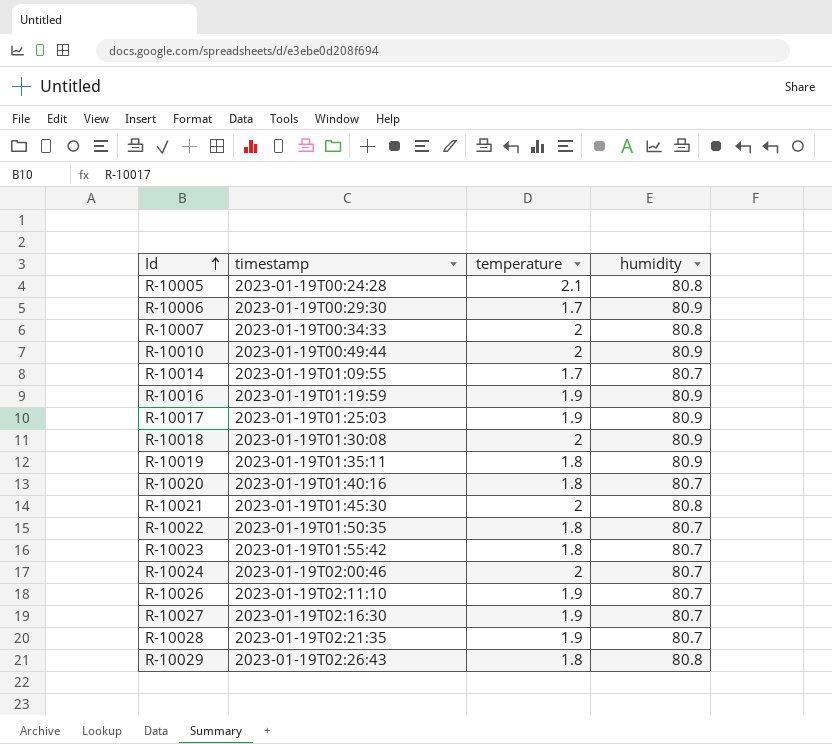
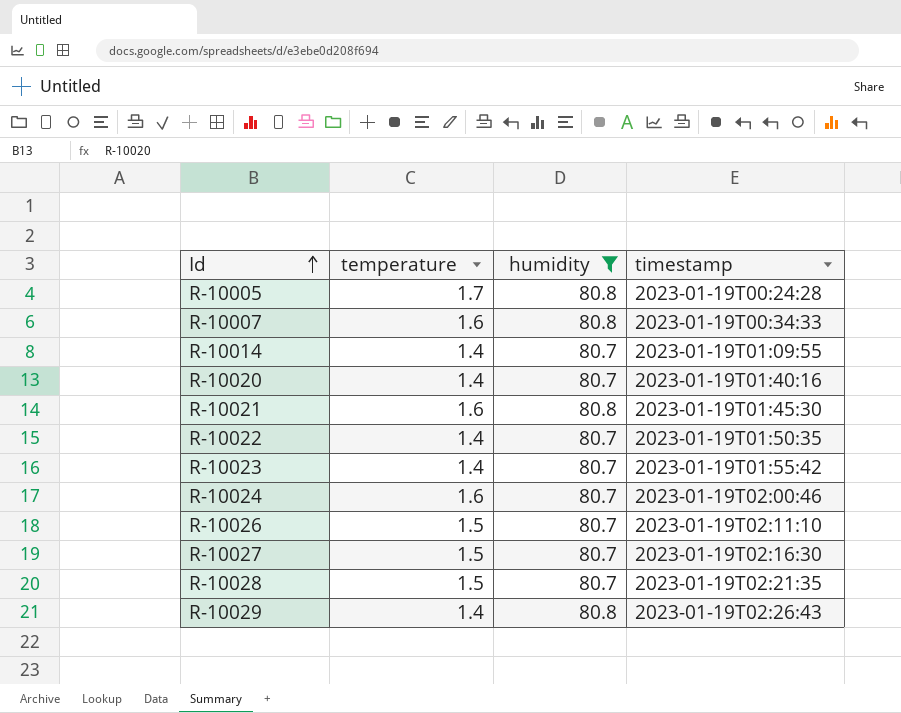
filter: none -> humidity != 80.9
column timestamp | position: 2 -> 4
R-10005 | temperature: 2.1 -> 1.7
R-10007 | temperature: 2 -> 1.6
R-10014 | temperature: 1.7 -> 1.4
R-10020 | temperature: 1.8 -> 1.4
R-10021 | temperature: 2 -> 1.6
R-10022 | temperature: 1.8 -> 1.4
R-10023 | temperature: 1.8 -> 1.4
R-10024 | temperature: 2 -> 1.6
R-10026 | temperature: 1.9 -> 1.5
R-10027 | temperature: 1.9 -> 1.5
R-10028 | temperature: 1.9 -> 1.5
R-10029 | temperature: 1.8 -> 1.4

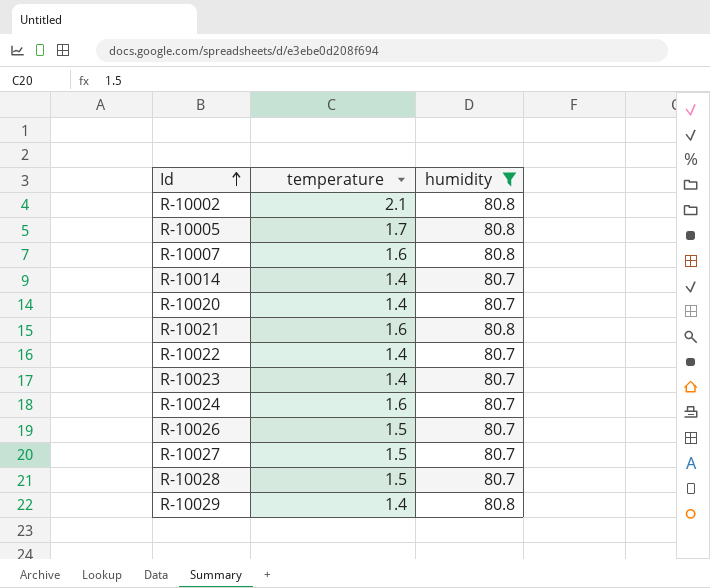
column timestamp | position: 4 -> none
row R-10002: none -> 2.1 | 80.8

